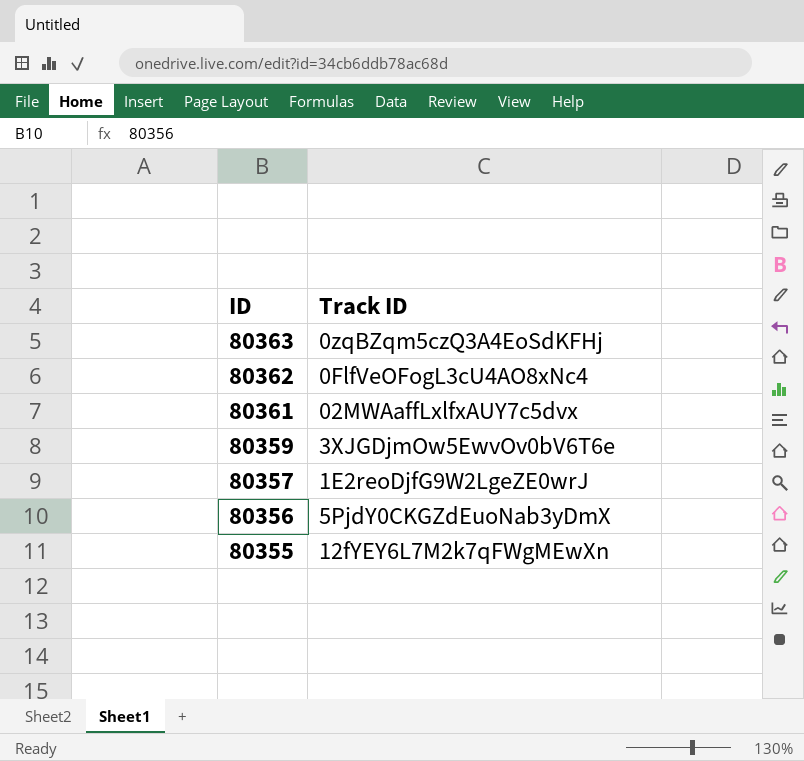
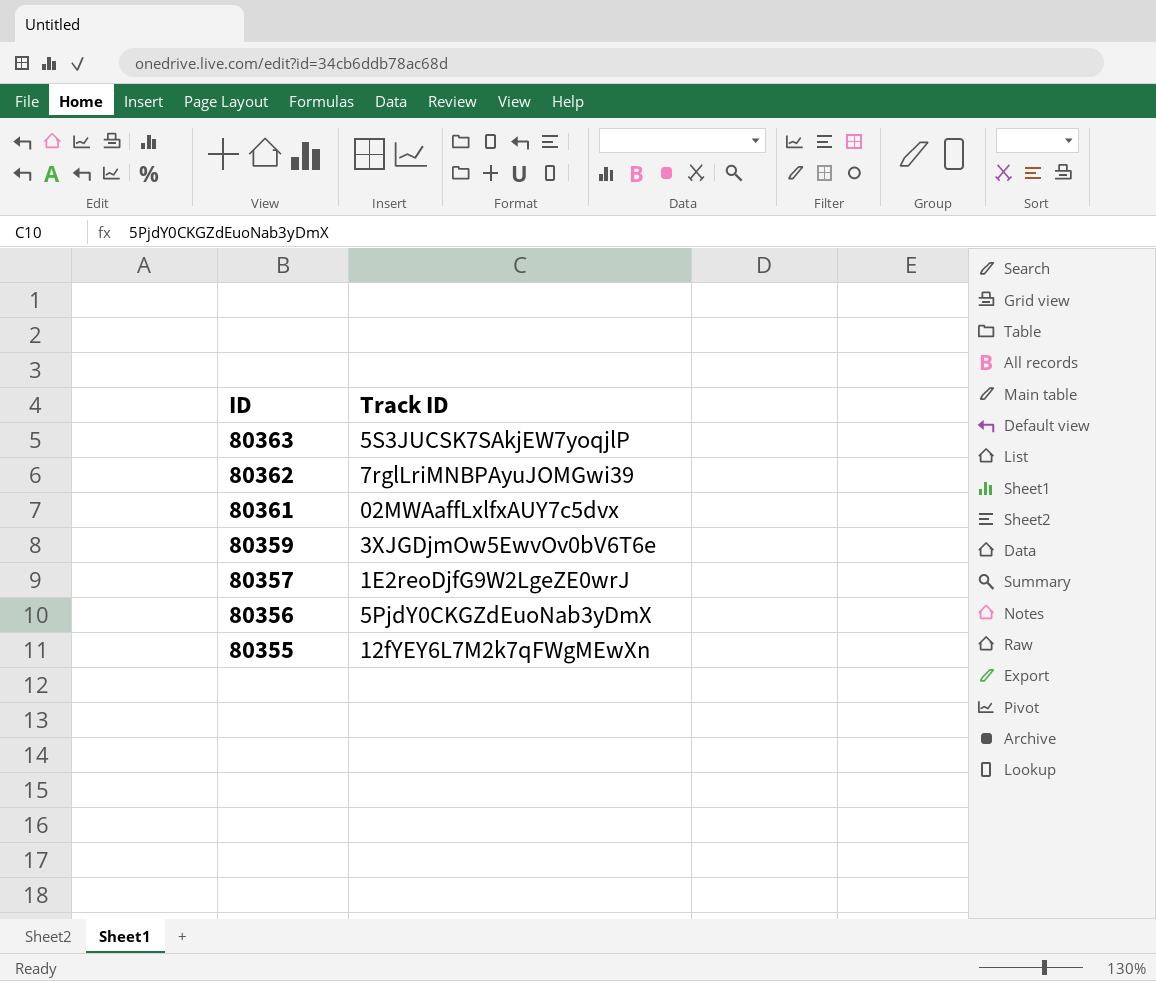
80363 | Track ID: 0zqBZqm5czQ3A4EoSdKFHj -> 5S3JUCSK7SAkjEW7yoqjlP
80362 | Track ID: 0FlfVeOFogL3cU4AO8xNc4 -> 7rglLriMNBPAyuJOMGwi39

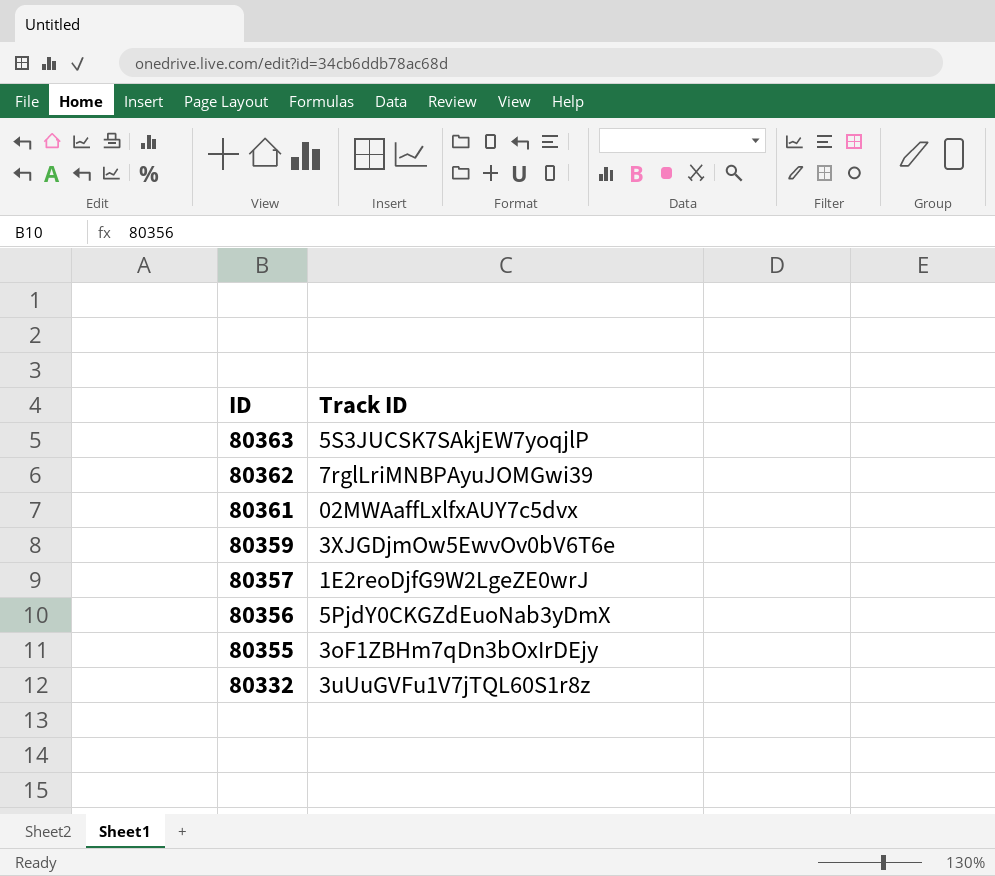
80355 | Track ID: 12fYEY6L7M2k7qFWgMEwXn -> 3oF1ZBHm7qDn3bOxIrDEjy
row 80332: none -> 3uUuGVFu1V7jTQL60S1r8z

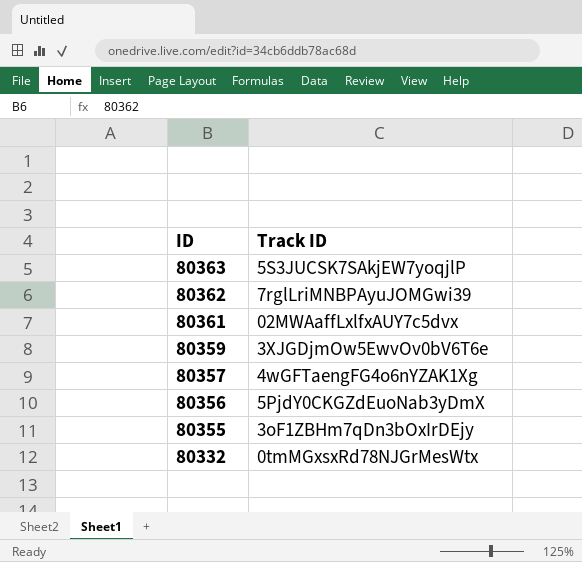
80357 | Track ID: 1E2reoDjfG9W2LgeZE0wrJ -> 4wGFTaengFG4o6nYZAK1Xg
80332 | Track ID: 3uUuGVFu1V7jTQL60S1r8z -> 0tmMGxsxRd78NJGrMesWtx

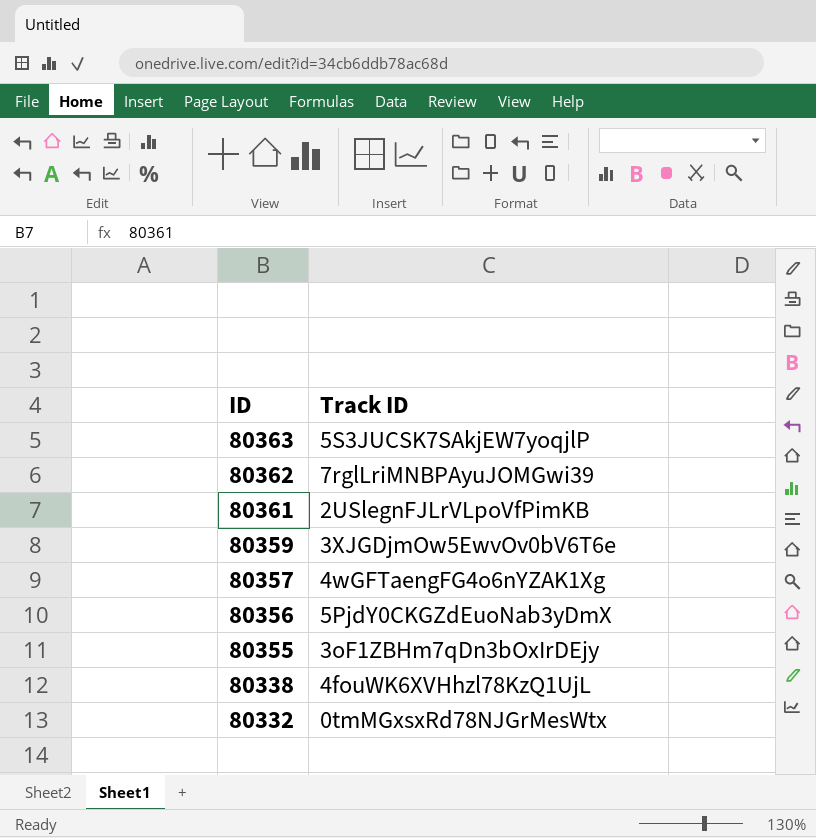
80361 | Track ID: 02MWAaffLxlfxAUY7c5dvx -> 2USlegnFJLrVLpoVfPimKB
row 80338: none -> 4fouWK6XVHhzl78KzQ1UjL

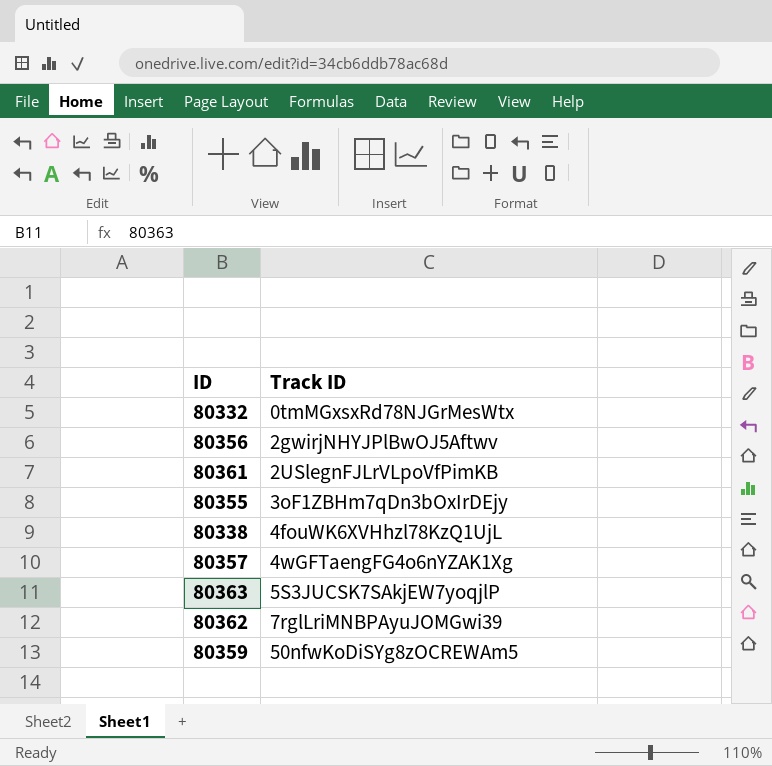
row order: ID descending -> Track ID ascending
80356 | Track ID: 5PjdY0CKGZdEuoNab3yDmX -> 2gwirjNHYJPlBwOJ5Aftwv
80359 | Track ID: 3XJGDjmOw5EwvOv0bV6T6e -> 50nfwKoDiSYg8zOCREWAm5

